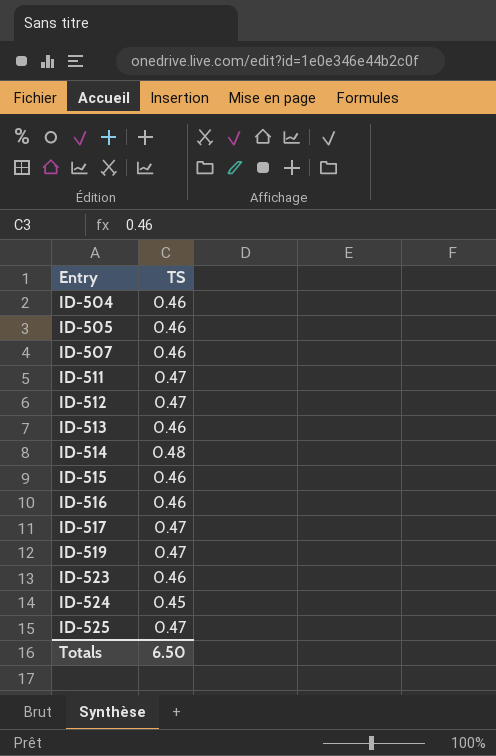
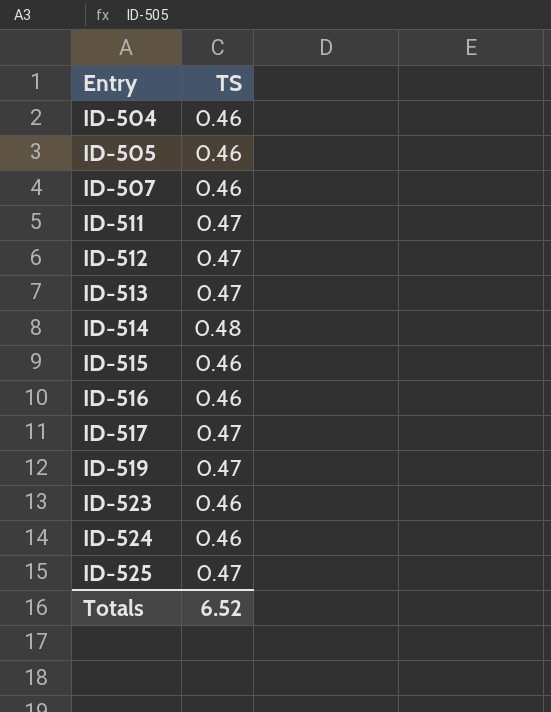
ID-513 | TS: 0.46 -> 0.47
ID-524 | TS: 0.45 -> 0.46
Totals | TS: 6.50 -> 6.52

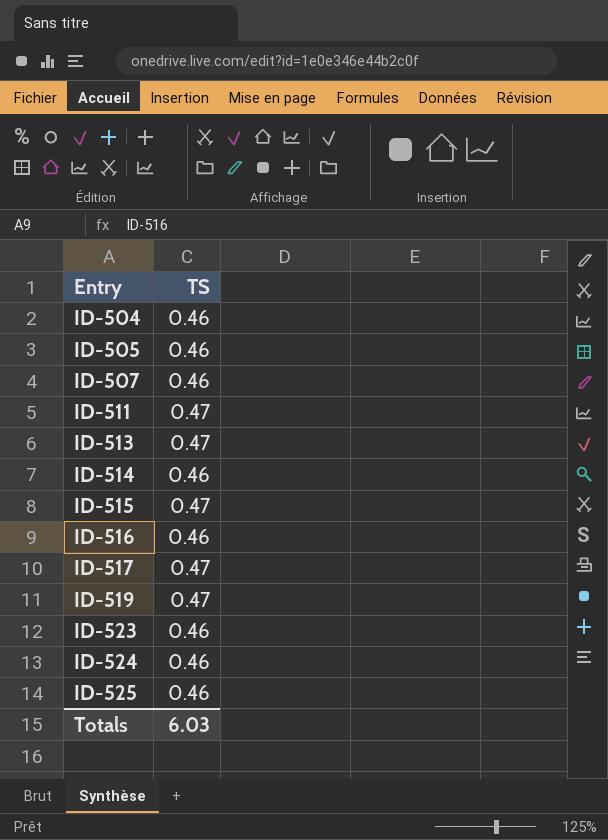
row ID-512: 0.47 -> none
ID-514 | TS: 0.48 -> 0.46
ID-515 | TS: 0.46 -> 0.47
ID-525 | TS: 0.47 -> 0.46
Totals | TS: 6.52 -> 6.03

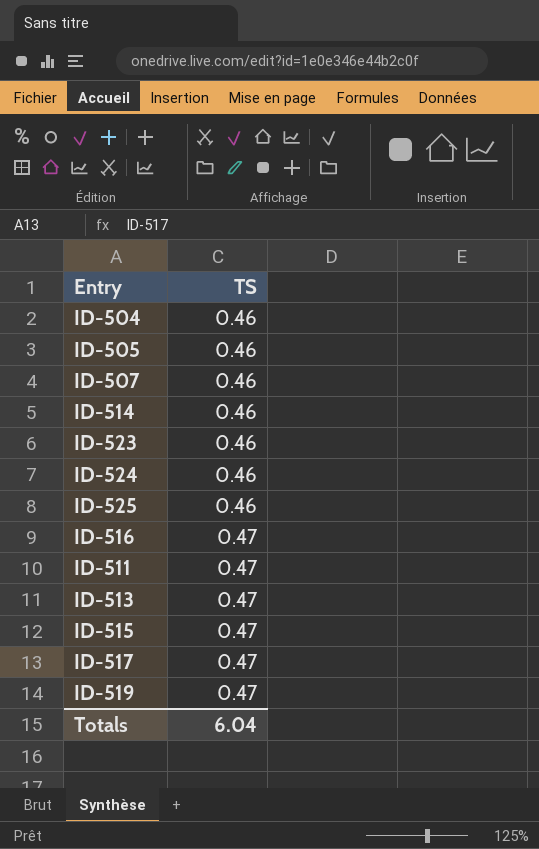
row order: Entry ascending -> TS ascending
ID-516 | TS: 0.46 -> 0.47
Totals | TS: 6.03 -> 6.04

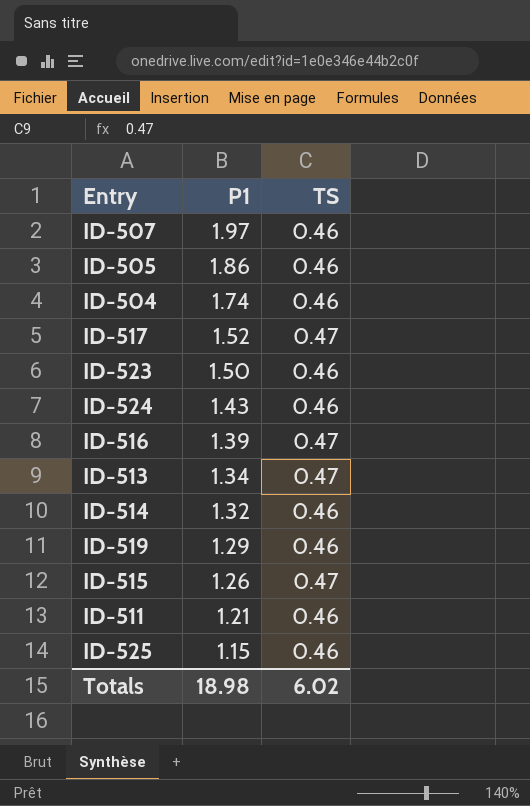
row order: TS ascending -> P1 descending
column P1 | position: none -> 2
ID-519 | TS: 0.47 -> 0.46
ID-511 | TS: 0.47 -> 0.46
Totals | TS: 6.04 -> 6.02

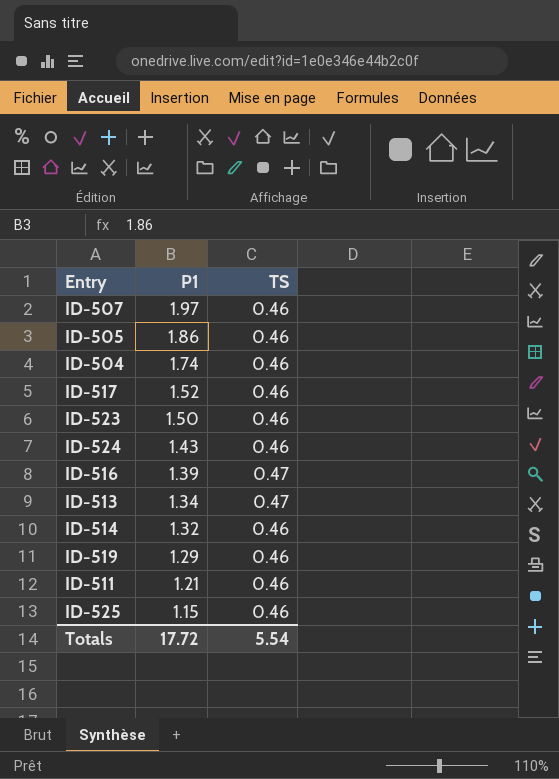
row ID-515: 1.26 | 0.47 -> none
ID-517 | TS: 0.47 -> 0.46
Totals | P1: 18.98 -> 17.72
Totals | TS: 6.02 -> 5.54

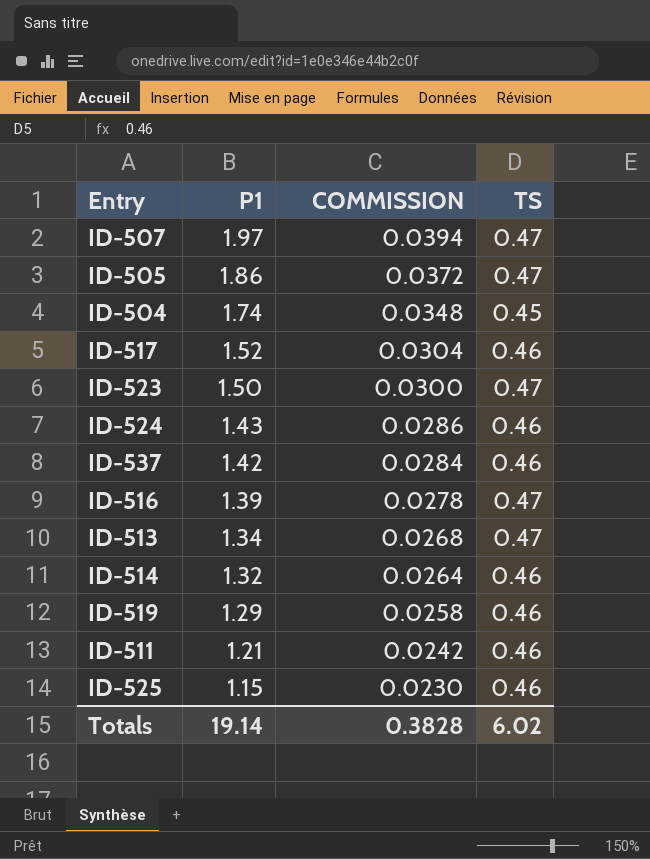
column COMMISSION | formula: none -> [P1] * 0.02
ID-507 | TS: 0.46 -> 0.47
ID-505 | TS: 0.46 -> 0.47
ID-504 | TS: 0.46 -> 0.45
ID-523 | TS: 0.46 -> 0.47
row ID-537: none -> 1.42 | 0.0284 | 0.46
Totals | P1: 17.72 -> 19.14
Totals | TS: 5.54 -> 6.02

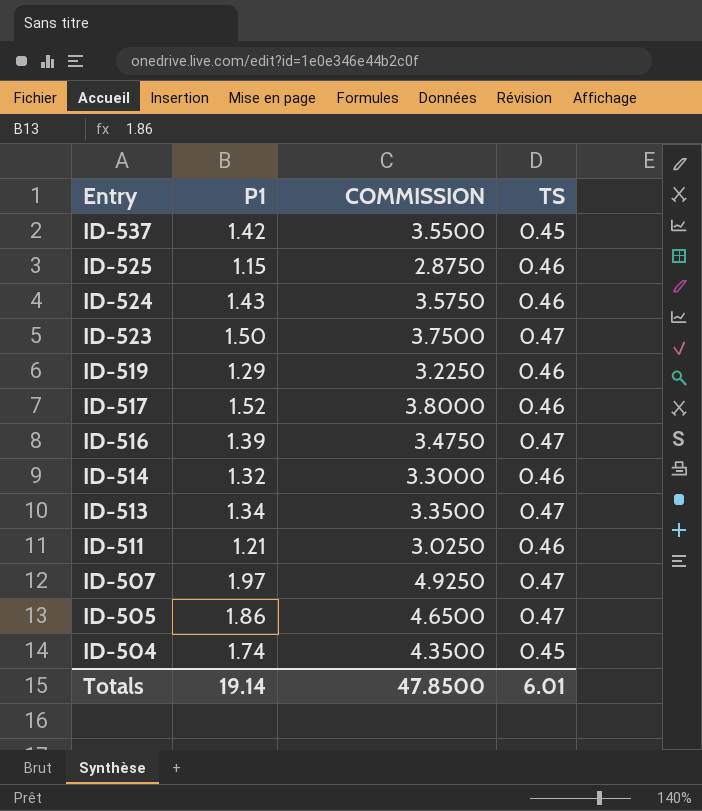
row order: P1 descending -> Entry descending
column COMMISSION | formula: [P1] * 0.02 -> [P1] * 2.5
ID-537 | TS: 0.46 -> 0.45
Totals | COMMISSION: 0.3828 -> 47.8500
Totals | TS: 6.02 -> 6.01

